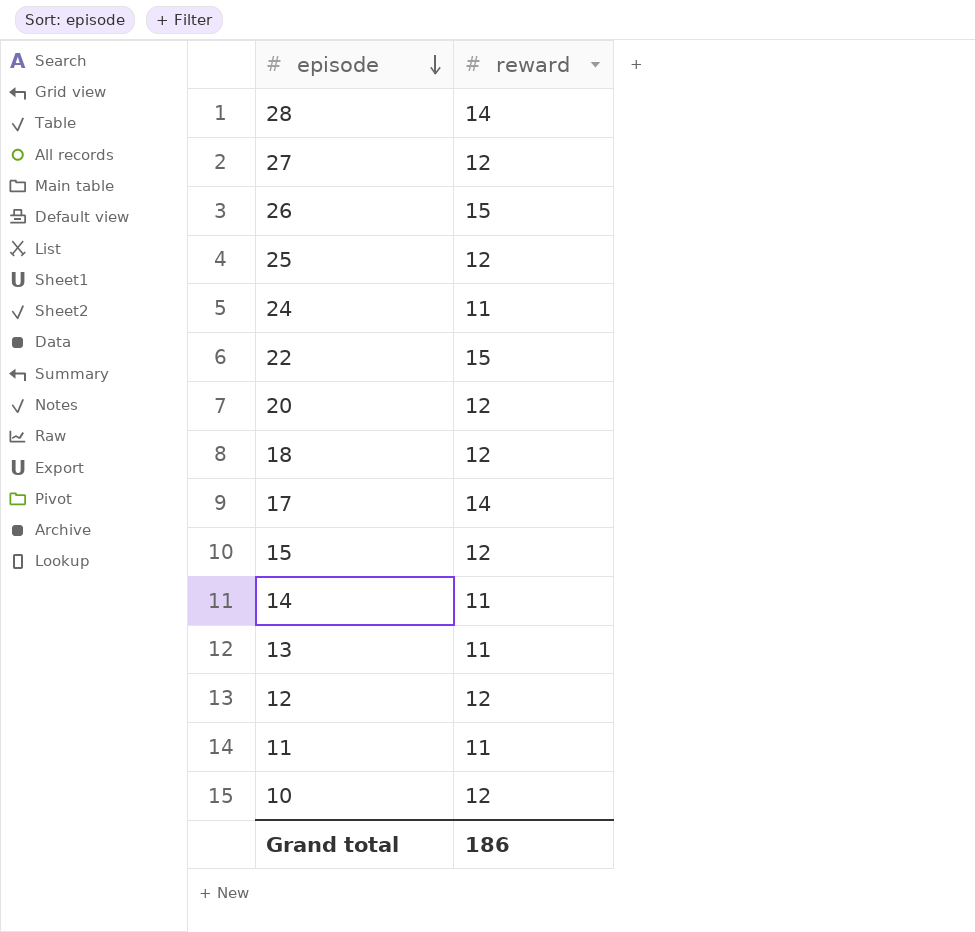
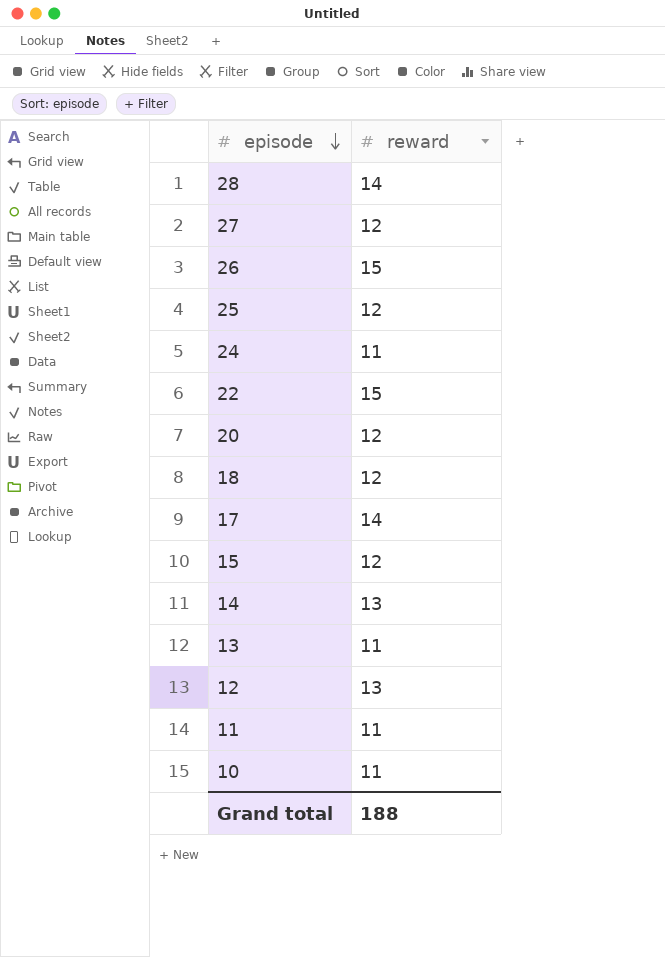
14 | reward: 11 -> 13
12 | reward: 12 -> 13
10 | reward: 12 -> 11
Grand total | reward: 186 -> 188

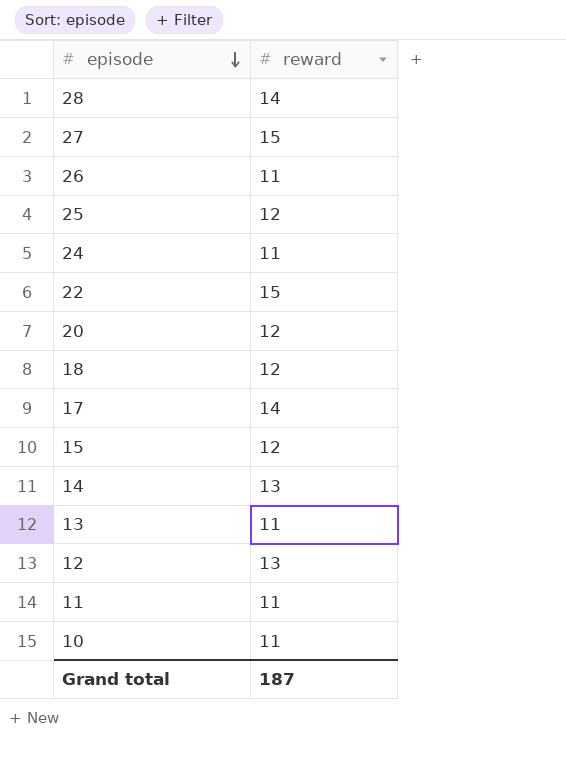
27 | reward: 12 -> 15
26 | reward: 15 -> 11
Grand total | reward: 188 -> 187

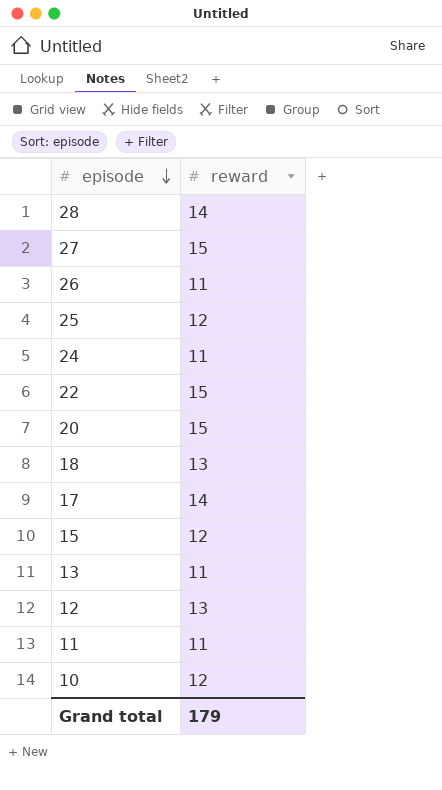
row 14: 13 -> none
20 | reward: 12 -> 15
18 | reward: 12 -> 13
10 | reward: 11 -> 12
Grand total | reward: 187 -> 179

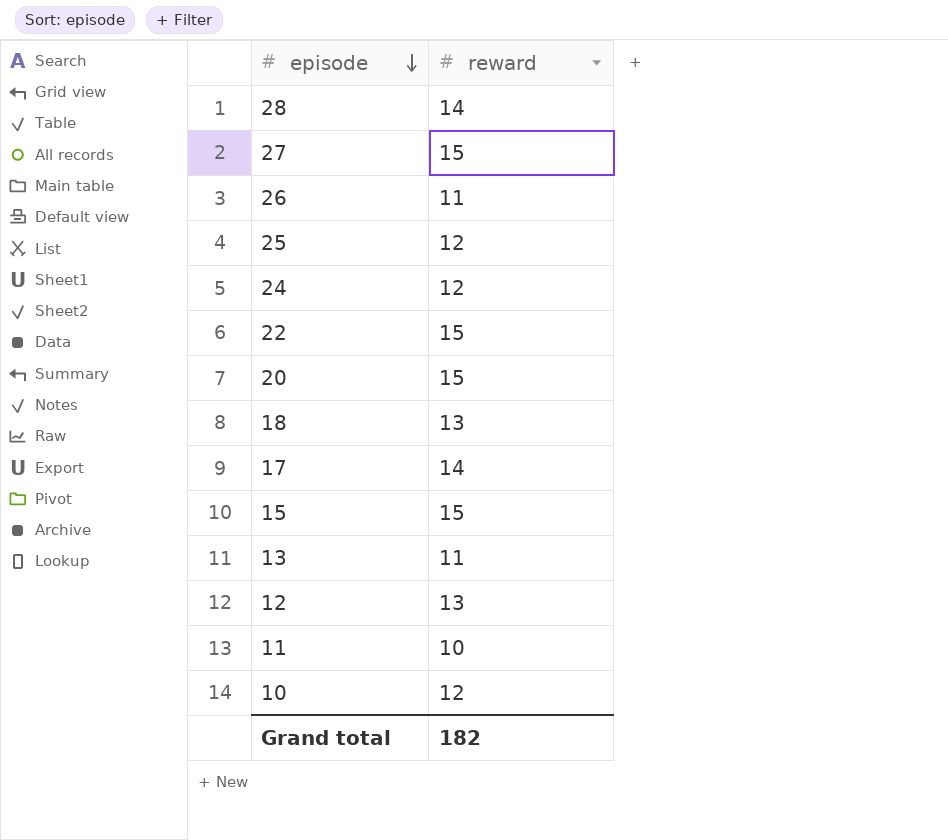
24 | reward: 11 -> 12
15 | reward: 12 -> 15
11 | reward: 11 -> 10
Grand total | reward: 179 -> 182

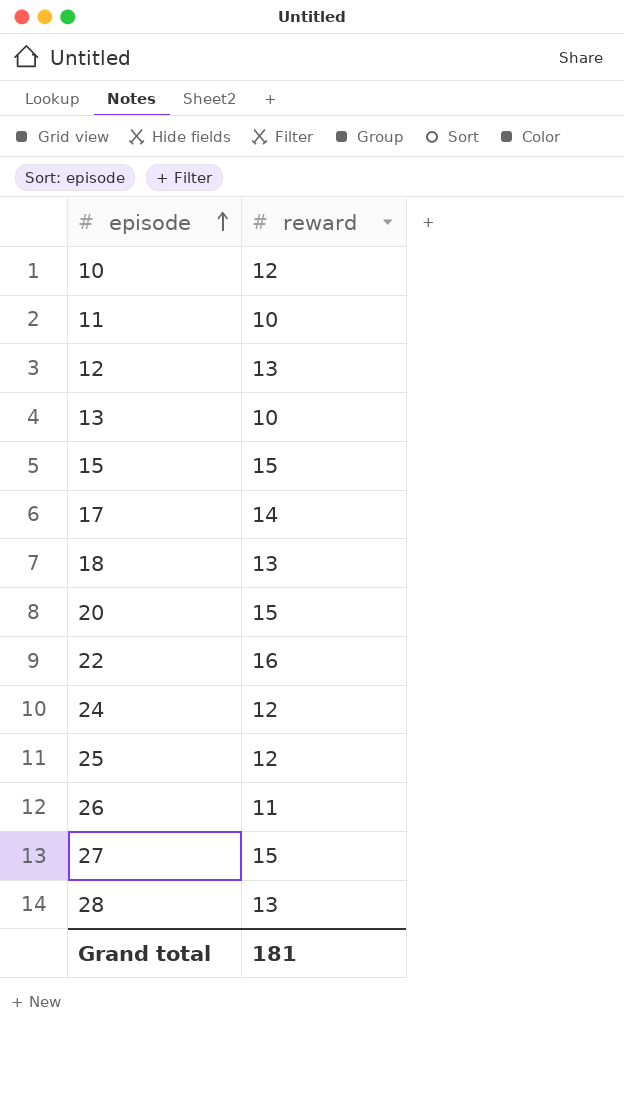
row order: episode descending -> episode ascending
13 | reward: 11 -> 10
22 | reward: 15 -> 16
28 | reward: 14 -> 13
Grand total | reward: 182 -> 181

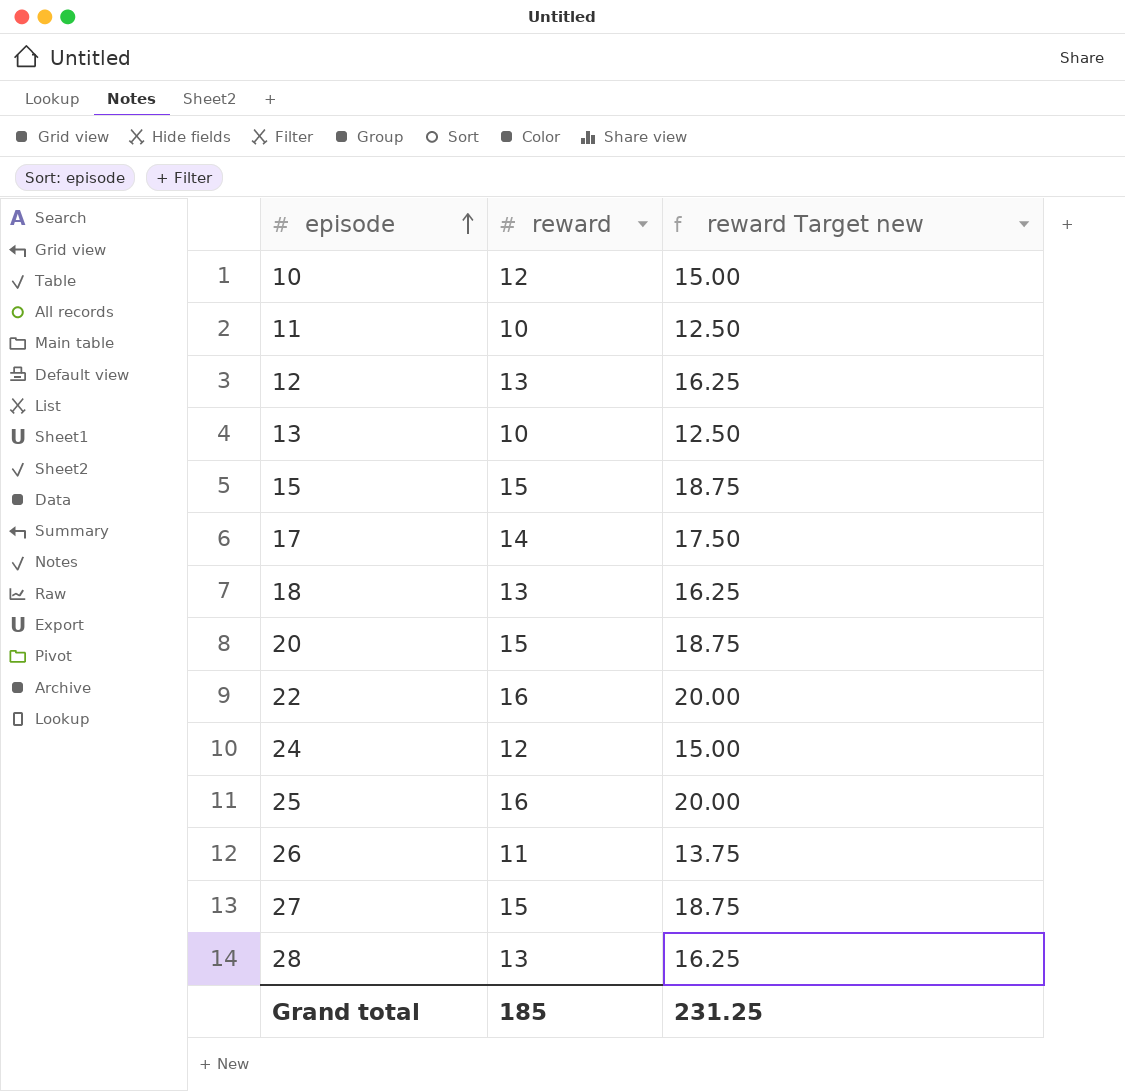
column reward Target new | formula: none -> [reward] * 1.25
25 | reward: 12 -> 16
Grand total | reward: 181 -> 185

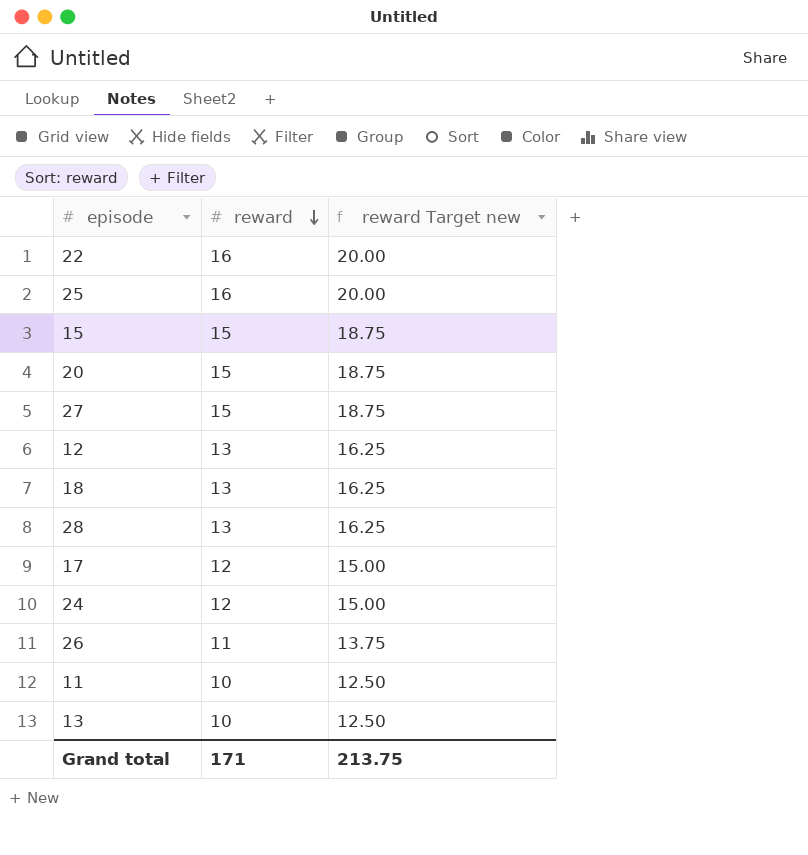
row order: episode ascending -> reward descending
row 10: 12 | 15.00 -> none
17 | reward: 14 -> 12
17 | reward Target new: 17.50 -> 15.00
Grand total | reward: 185 -> 171
Grand total | reward Target new: 231.25 -> 213.75

